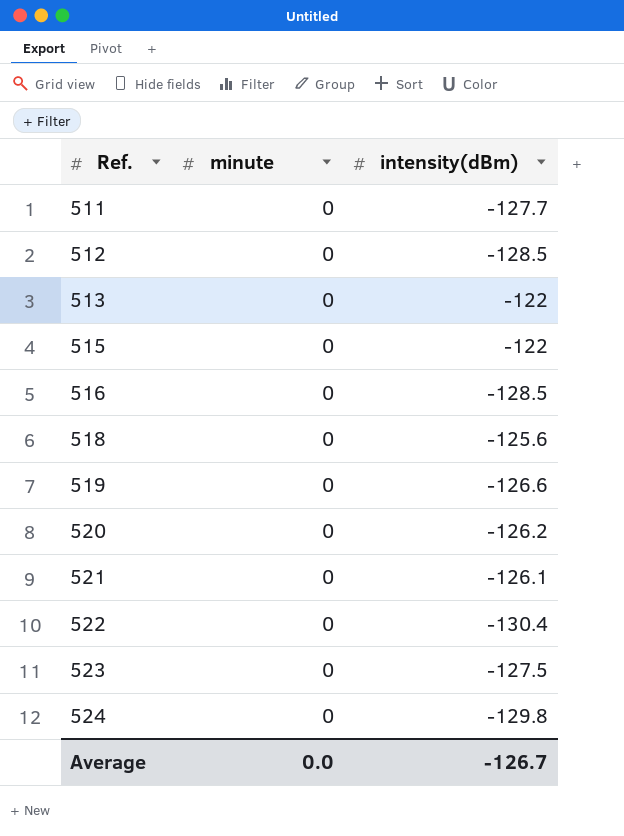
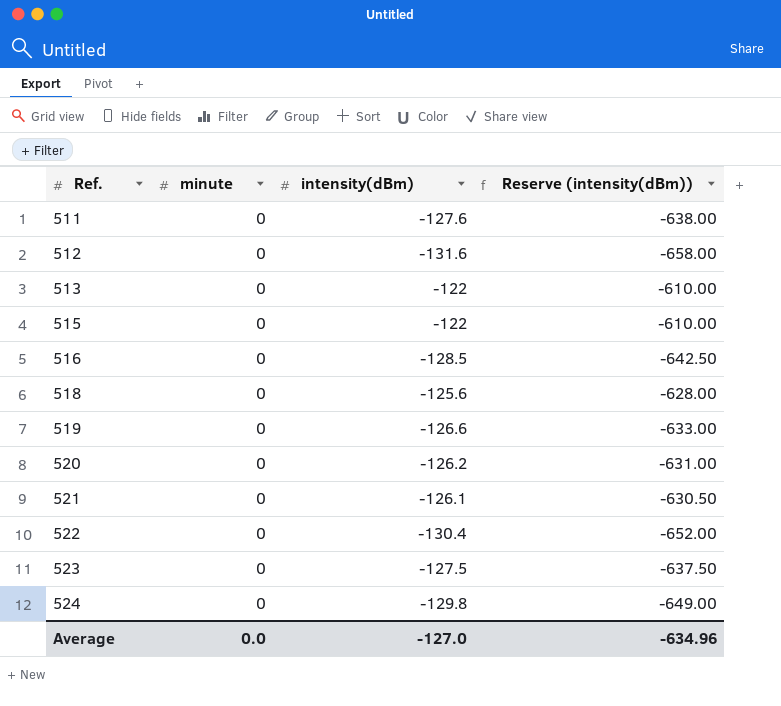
column Reserve (intensity(dBm)) | formula: none -> [intensity(dBm)] * 5
511 | intensity(dBm): -127.7 -> -127.6
512 | intensity(dBm): -128.5 -> -131.6
Average | intensity(dBm): -126.7 -> -127.0

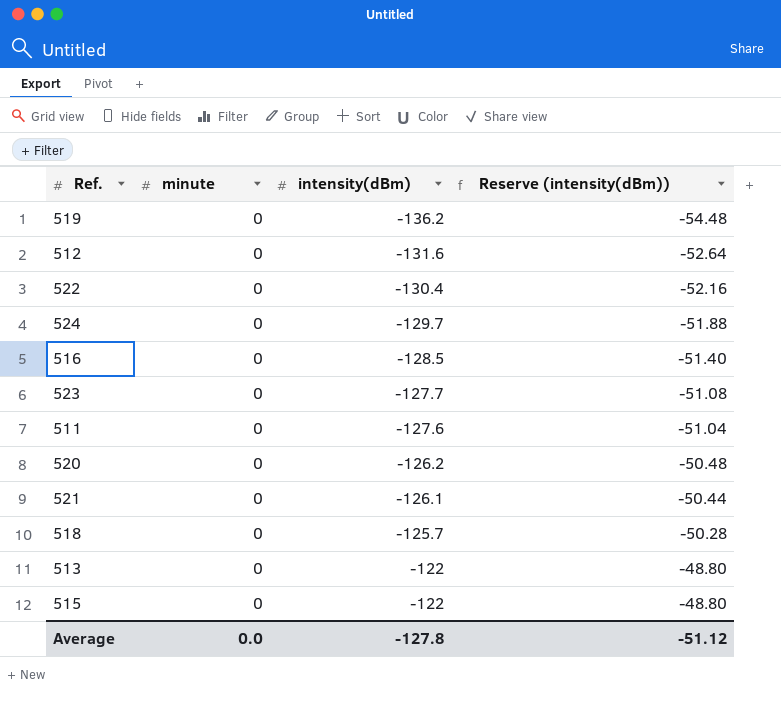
row order: Ref. ascending -> intensity(dBm) ascending
column Reserve (intensity(dBm)) | formula: [intensity(dBm)] * 5 -> [intensity(dBm)] * 0.4
519 | intensity(dBm): -126.6 -> -136.2
524 | intensity(dBm): -129.8 -> -129.7
523 | intensity(dBm): -127.5 -> -127.7
518 | intensity(dBm): -125.6 -> -125.7
Average | intensity(dBm): -127.0 -> -127.8
Average | Reserve (intensity(dBm)): -634.96 -> -51.12

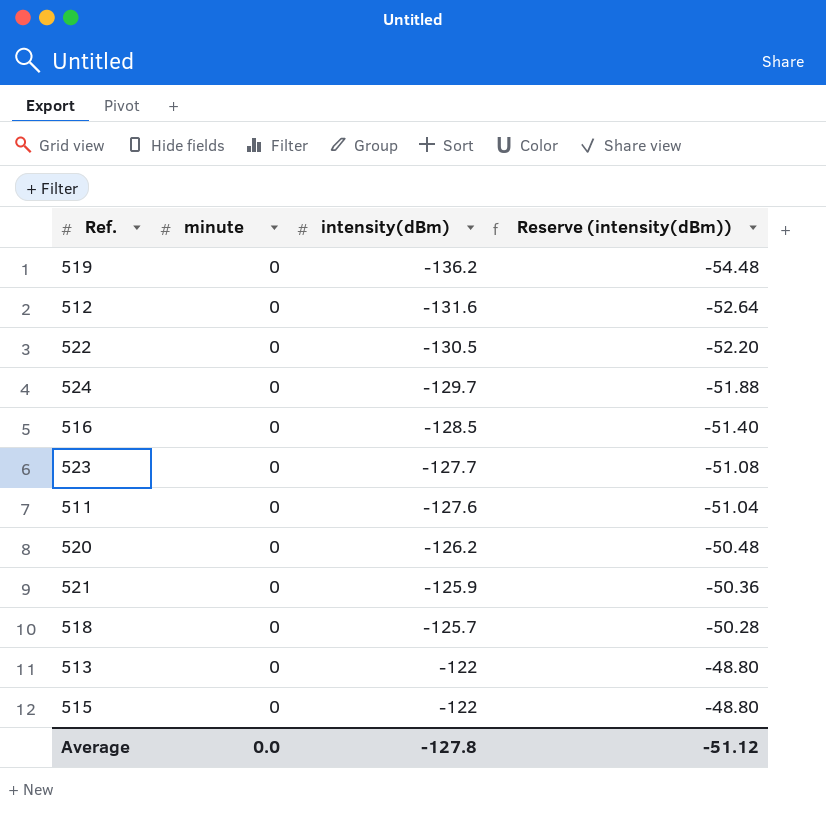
522 | intensity(dBm): -130.4 -> -130.5
522 | Reserve (intensity(dBm)): -52.16 -> -52.20
521 | intensity(dBm): -126.1 -> -125.9
521 | Reserve (intensity(dBm)): -50.44 -> -50.36

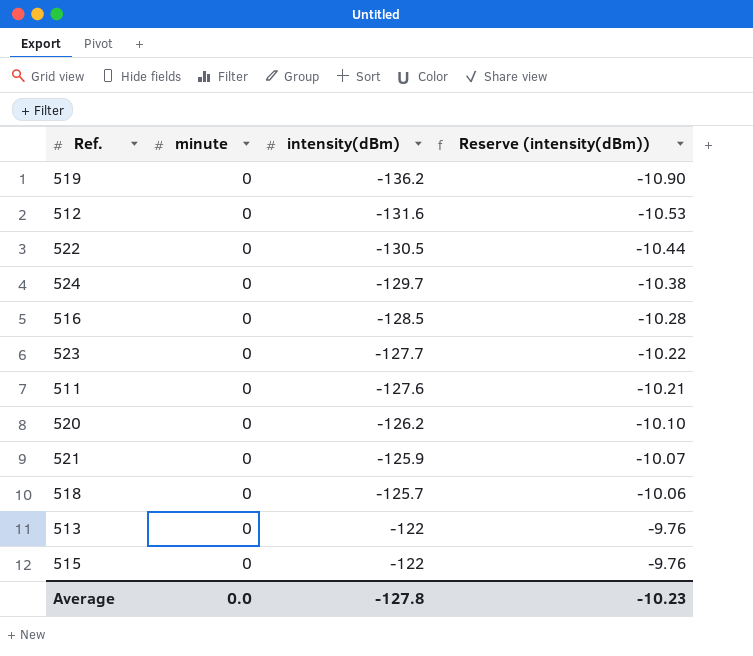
column Reserve (intensity(dBm)) | formula: [intensity(dBm)] * 0.4 -> [intensity(dBm)] * 0.08
Average | Reserve (intensity(dBm)): -51.12 -> -10.23

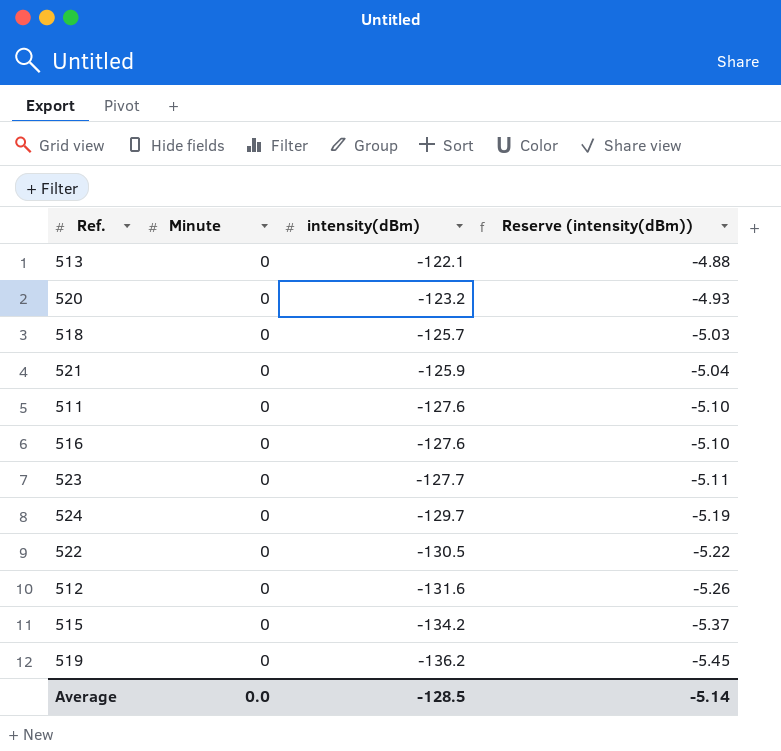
row order: intensity(dBm) ascending -> intensity(dBm) descending
column name: minute -> Minute
column Reserve (intensity(dBm)) | formula: [intensity(dBm)] * 0.08 -> [intensity(dBm)] * 0.04
513 | intensity(dBm): -122 -> -122.1
520 | intensity(dBm): -126.2 -> -123.2
516 | intensity(dBm): -128.5 -> -127.6
515 | intensity(dBm): -122 -> -134.2
Average | intensity(dBm): -127.8 -> -128.5
Average | Reserve (intensity(dBm)): -10.23 -> -5.14

